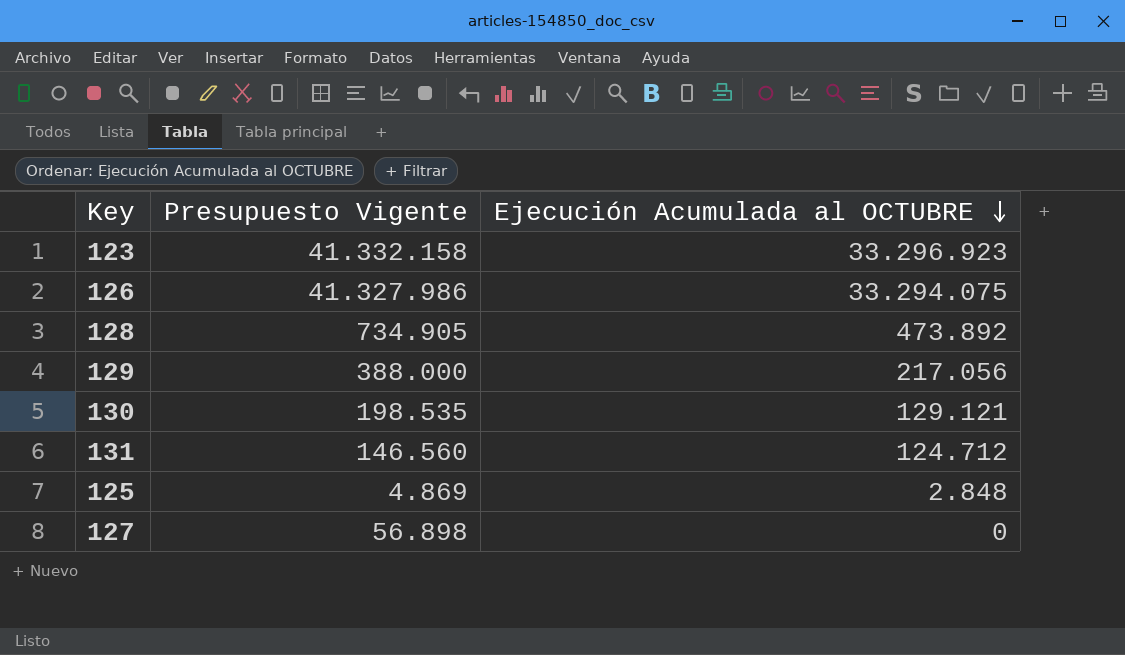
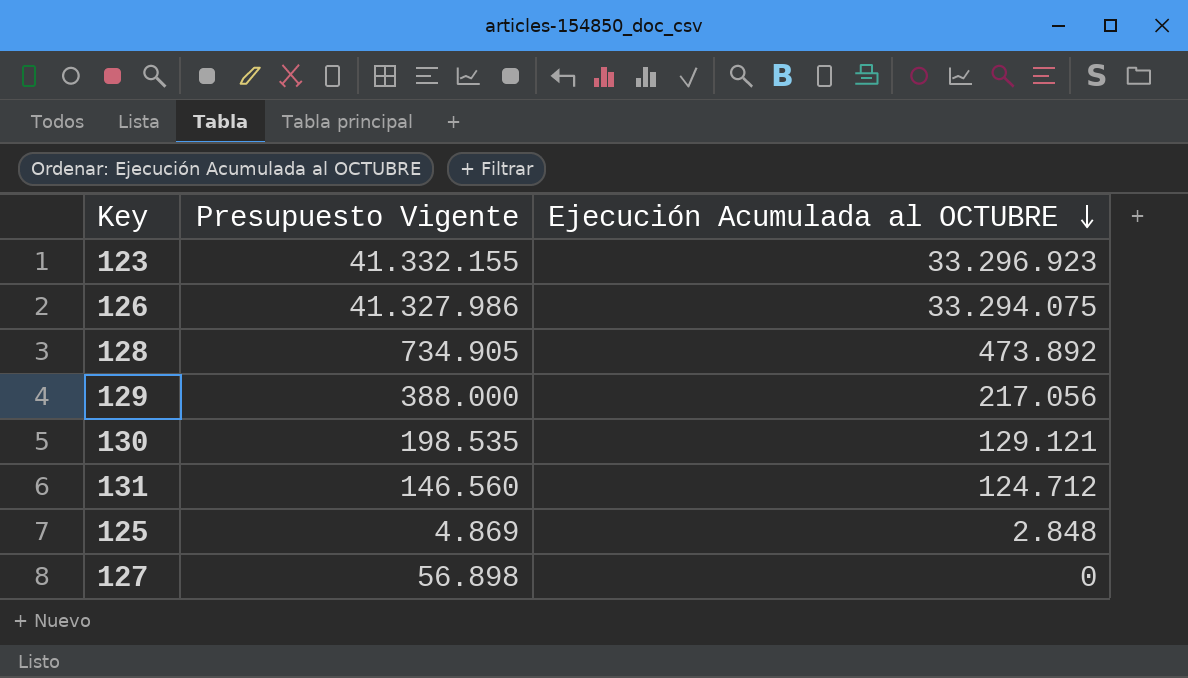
123 | Presupuesto Vigente: 41.332.158 -> 41.332.155

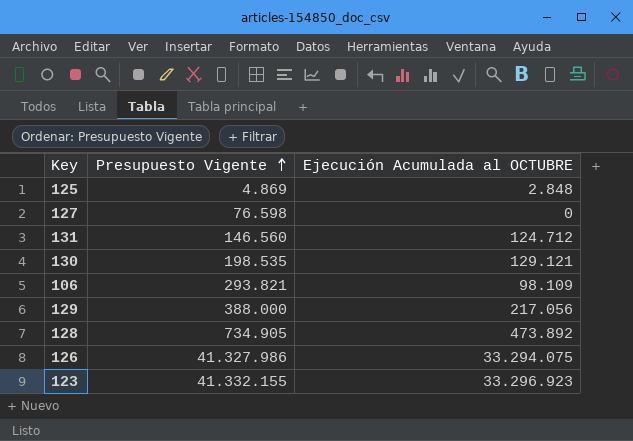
row order: Ejecución Acumulada al OCTUBRE descending -> Presupuesto Vigente ascending
127 | Presupuesto Vigente: 56.898 -> 76.598
row 106: none -> 293.821 | 98.109

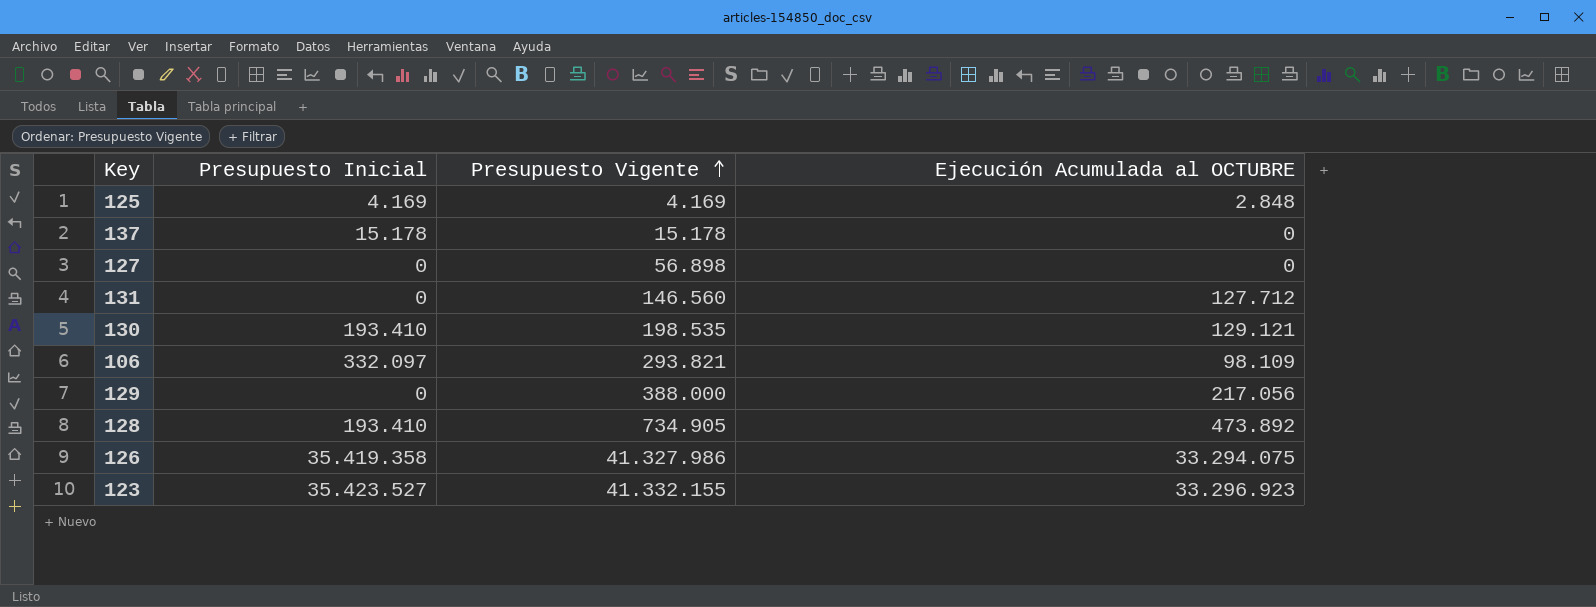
column Presupuesto Inicial | position: none -> 2
125 | Presupuesto Vigente: 4.869 -> 4.169
row 137: none -> 15.178 | 15.178 | 0
127 | Presupuesto Vigente: 76.598 -> 56.898
131 | Ejecución Acumulada al OCTUBRE: 124.712 -> 127.712

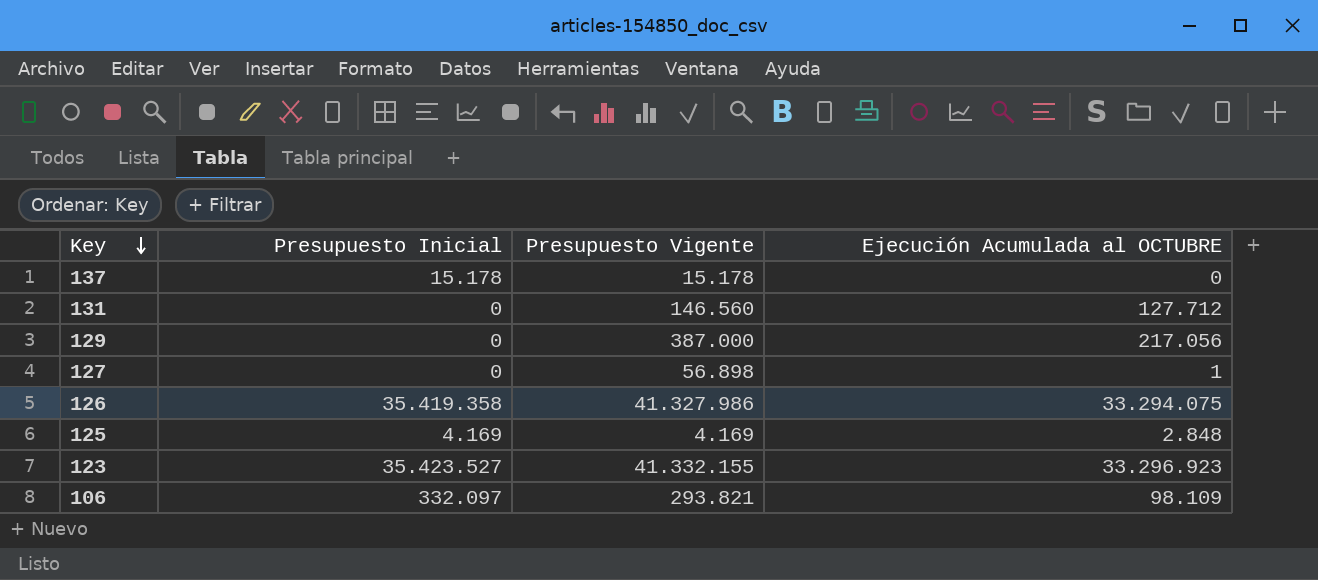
row order: Presupuesto Vigente ascending -> Key descending
row 130: 193.410 | 198.535 | 129.121 -> none
row 128: 193.410 | 734.905 | 473.892 -> none
129 | Presupuesto Vigente: 388.000 -> 387.000
127 | Ejecución Acumulada al OCTUBRE: 0 -> 1

